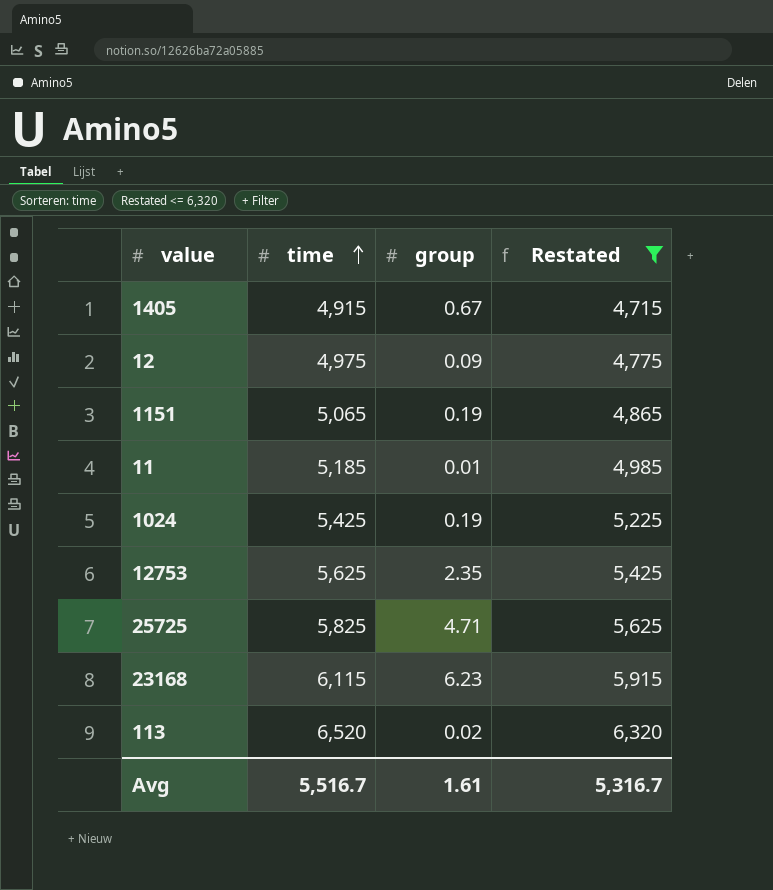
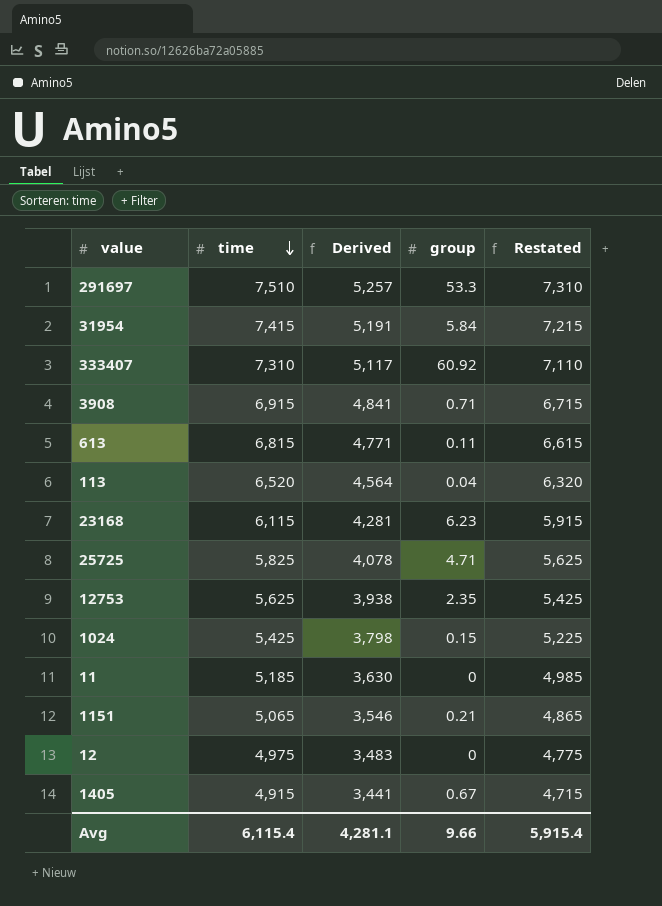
filter: Restated <= 6,320 -> none
row order: time ascending -> time descending
column Derived | formula: none -> [time] * 0.7
113 | group: 0.02 -> 0.04
1024 | group: 0.19 -> 0.15
11 | group: 0.01 -> 0
1151 | group: 0.19 -> 0.21
12 | group: 0.09 -> 0
Avg | time: 5,516.7 -> 6,115.4
Avg | group: 1.61 -> 9.66
Avg | Restated: 5,316.7 -> 5,915.4

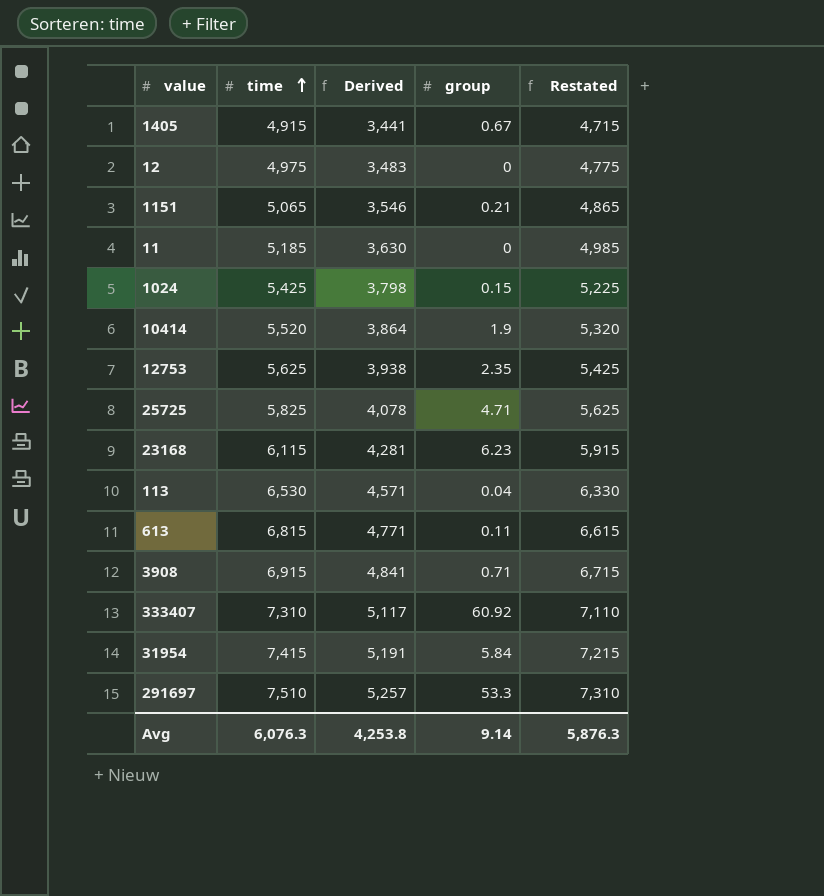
row order: time descending -> time ascending
row 10414: none -> 5,520 | 3,864 | 1.9 | 5,320
113 | time: 6,520 -> 6,530
113 | Derived: 4,564 -> 4,571
113 | Restated: 6,320 -> 6,330
Avg | time: 6,115.4 -> 6,076.3
Avg | Derived: 4,281.1 -> 4,253.8
Avg | group: 9.66 -> 9.14
Avg | Restated: 5,915.4 -> 5,876.3

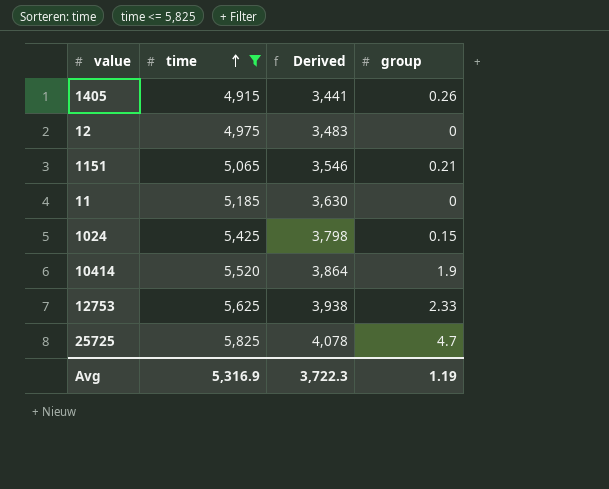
filter: none -> time <= 5,825
column Restated | formula: [time] - 200 -> none
1405 | group: 0.67 -> 0.26
12753 | group: 2.35 -> 2.33
25725 | group: 4.71 -> 4.7
Avg | time: 6,076.3 -> 5,316.9
Avg | Derived: 4,253.8 -> 3,722.3
Avg | group: 9.14 -> 1.19

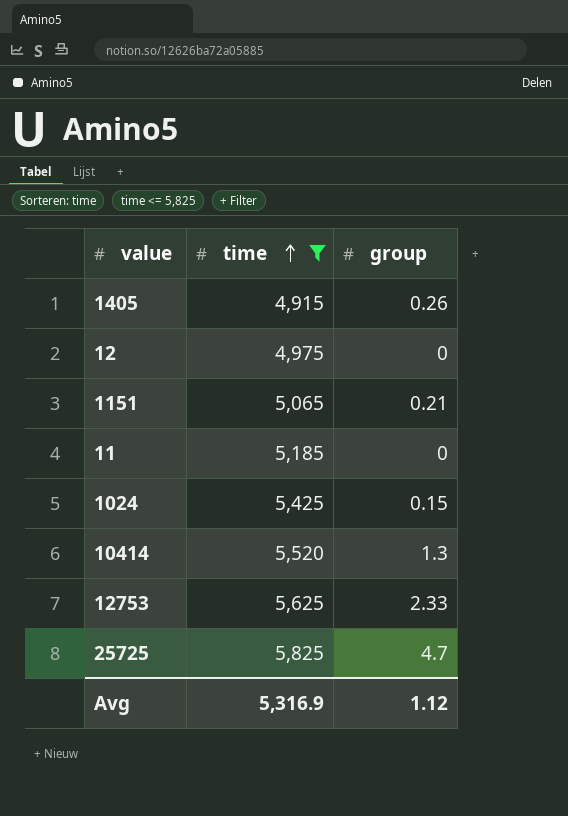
column Derived | formula: [time] * 0.7 -> none
10414 | group: 1.9 -> 1.3
Avg | group: 1.19 -> 1.12

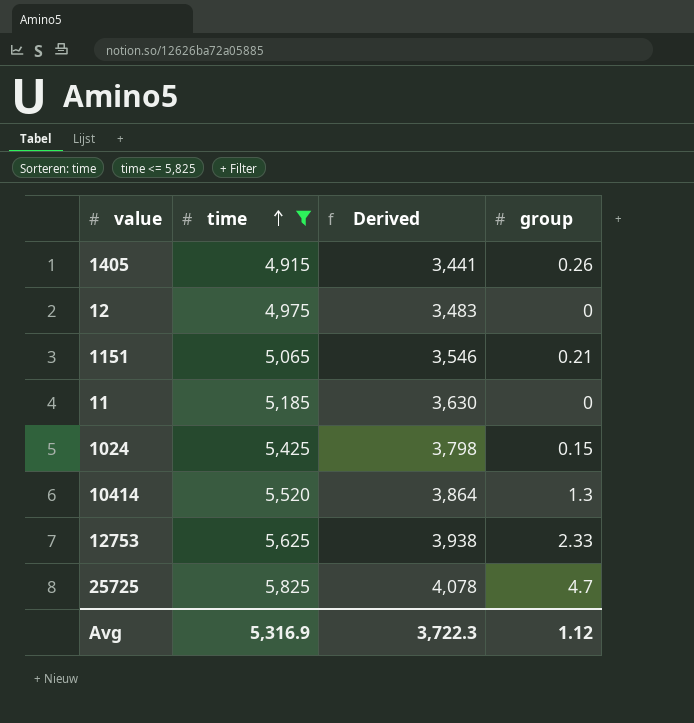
column Derived | formula: none -> [time] * 0.7

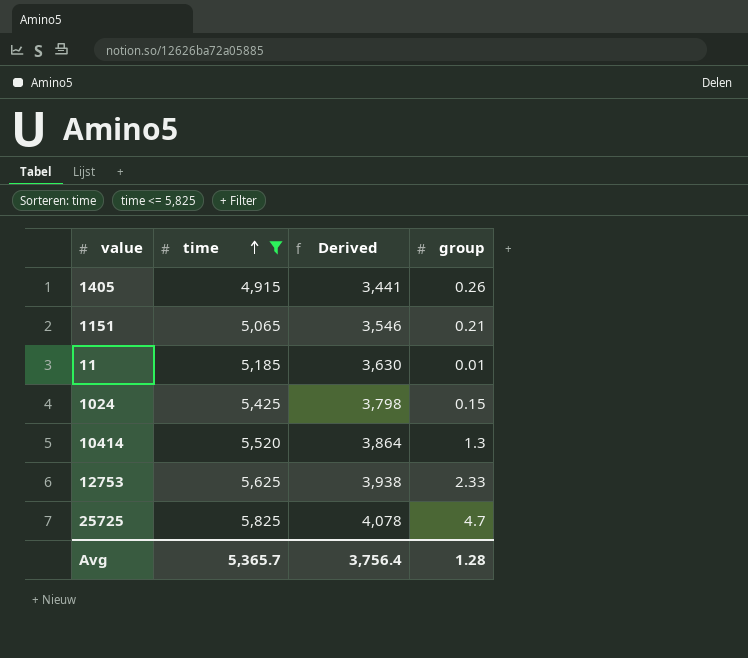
row 12: 4,975 | 3,483 | 0 -> none
11 | group: 0 -> 0.01
Avg | time: 5,316.9 -> 5,365.7
Avg | Derived: 3,722.3 -> 3,756.4
Avg | group: 1.12 -> 1.28

